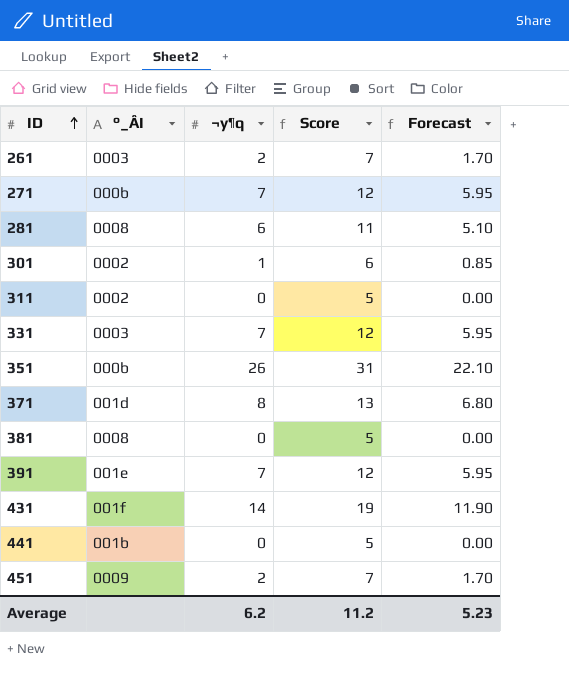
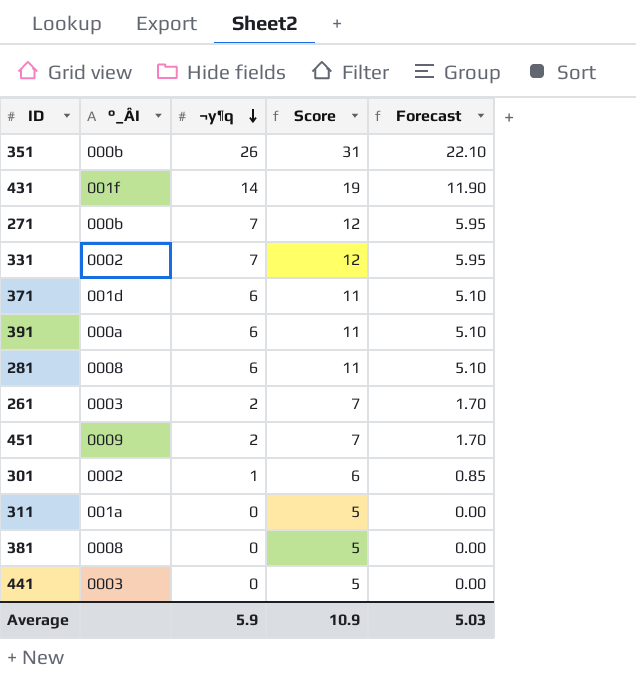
row order: ID ascending -> ¬y¶q descending
331 | °_ÂI: 0003 -> 0002
371 | ¬y¶q: 8 -> 6
371 | Score: 13 -> 11
371 | Forecast: 6.80 -> 5.10
391 | °_ÂI: 001e -> 000a
391 | ¬y¶q: 7 -> 6
391 | Score: 12 -> 11
391 | Forecast: 5.95 -> 5.10
311 | °_ÂI: 0002 -> 001a
441 | °_ÂI: 001b -> 0003
Average | ¬y¶q: 6.2 -> 5.9
Average | Score: 11.2 -> 10.9
Average | Forecast: 5.23 -> 5.03

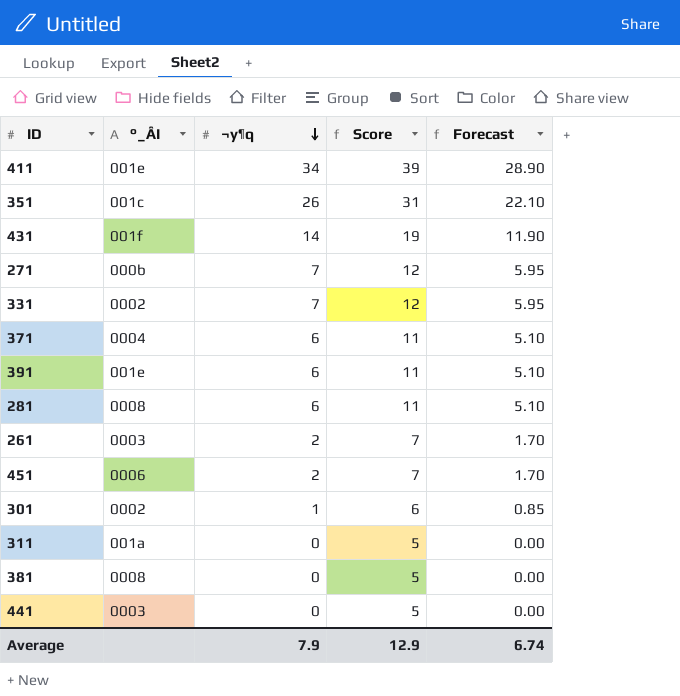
row 411: none -> 001e | 34 | 39 | 28.90
351 | °_ÂI: 000b -> 001c
371 | °_ÂI: 001d -> 0004
391 | °_ÂI: 000a -> 001e
451 | °_ÂI: 0009 -> 0006
Average | ¬y¶q: 5.9 -> 7.9
Average | Score: 10.9 -> 12.9
Average | Forecast: 5.03 -> 6.74

